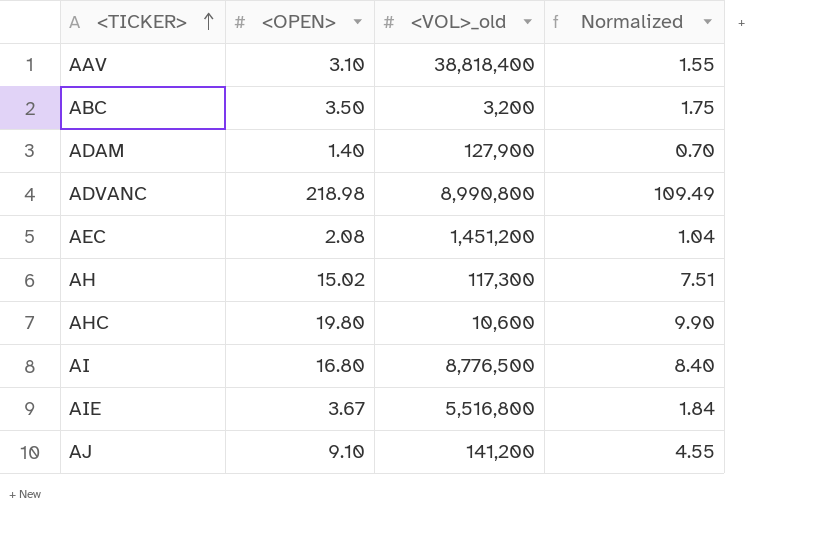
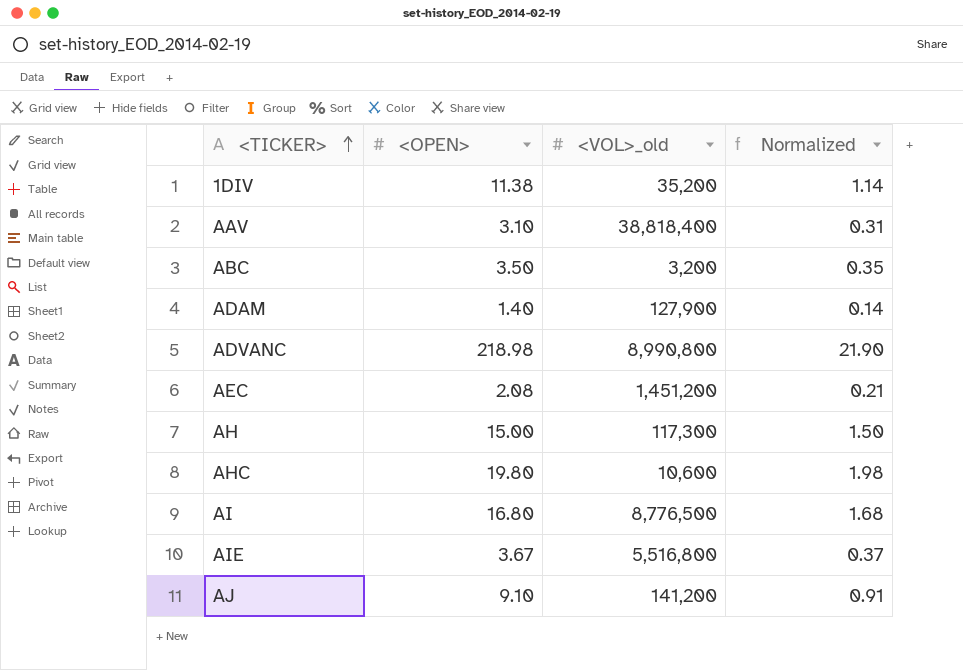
column Normalized | formula: [<OPEN>] * 0.5 -> [<OPEN>] * 0.1
row 1DIV: none -> 11.38 | 35,200 | 1.14
AH | <OPEN>: 15.02 -> 15.00

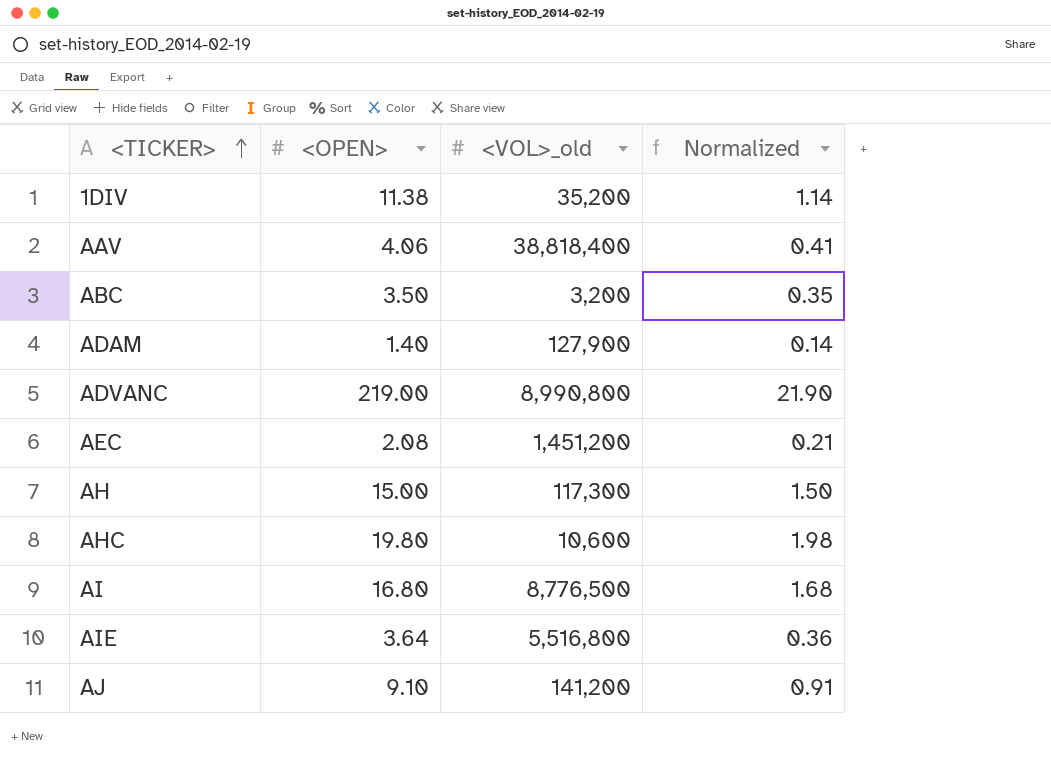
AAV | <OPEN>: 3.10 -> 4.06
AAV | Normalized: 0.31 -> 0.41
ADVANC | <OPEN>: 218.98 -> 219.00
AIE | <OPEN>: 3.67 -> 3.64
AIE | Normalized: 0.37 -> 0.36

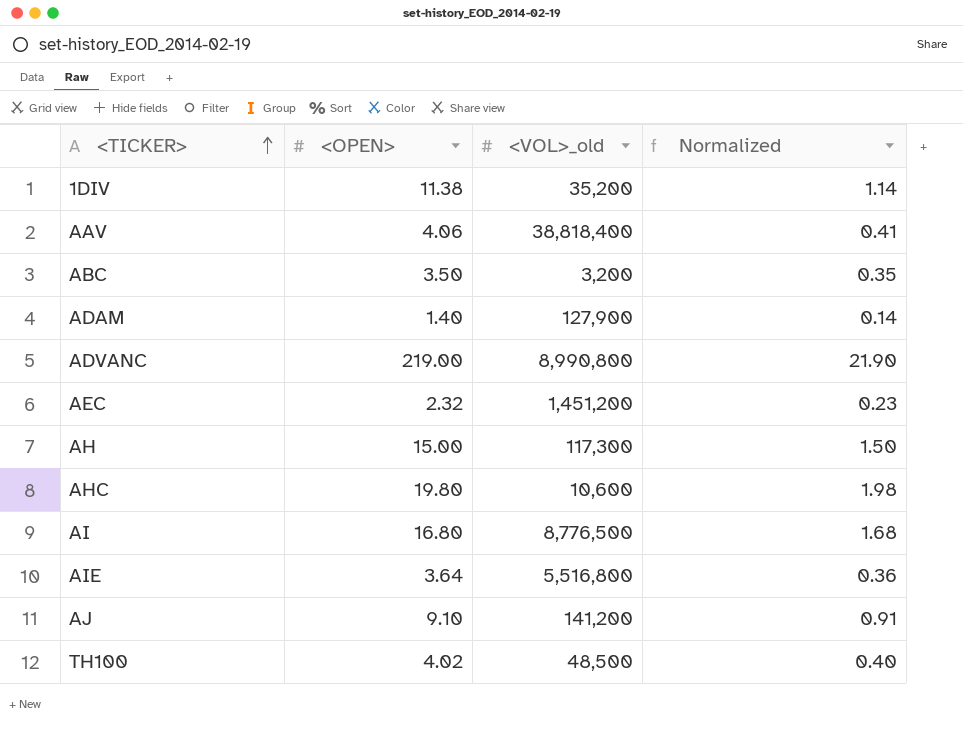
AEC | <OPEN>: 2.08 -> 2.32
AEC | Normalized: 0.21 -> 0.23
row TH100: none -> 4.02 | 48,500 | 0.40

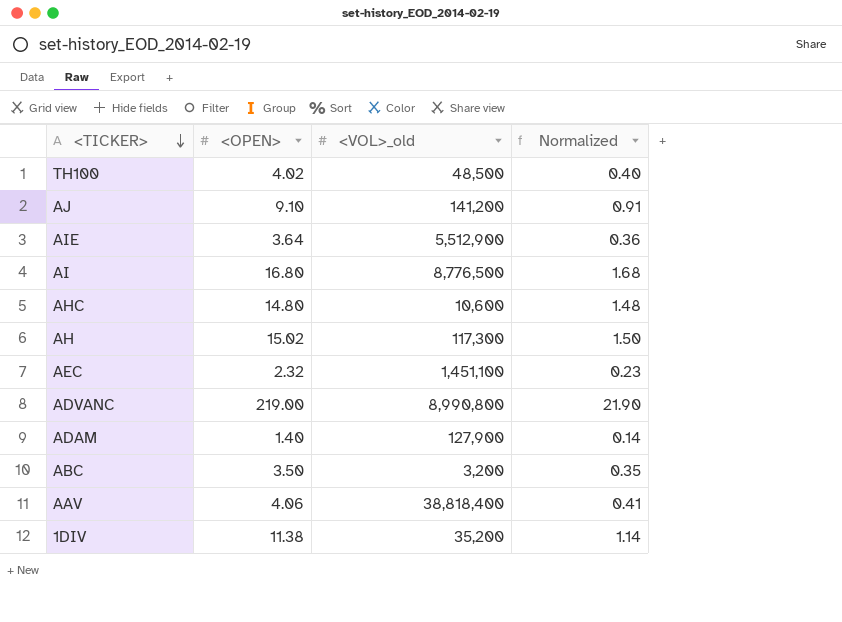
row order: <TICKER> ascending -> <TICKER> descending
AIE | <VOL>_old: 5,516,800 -> 5,512,900
AHC | <OPEN>: 19.80 -> 14.80
AHC | Normalized: 1.98 -> 1.48
AH | <OPEN>: 15.00 -> 15.02
AEC | <VOL>_old: 1,451,200 -> 1,451,100

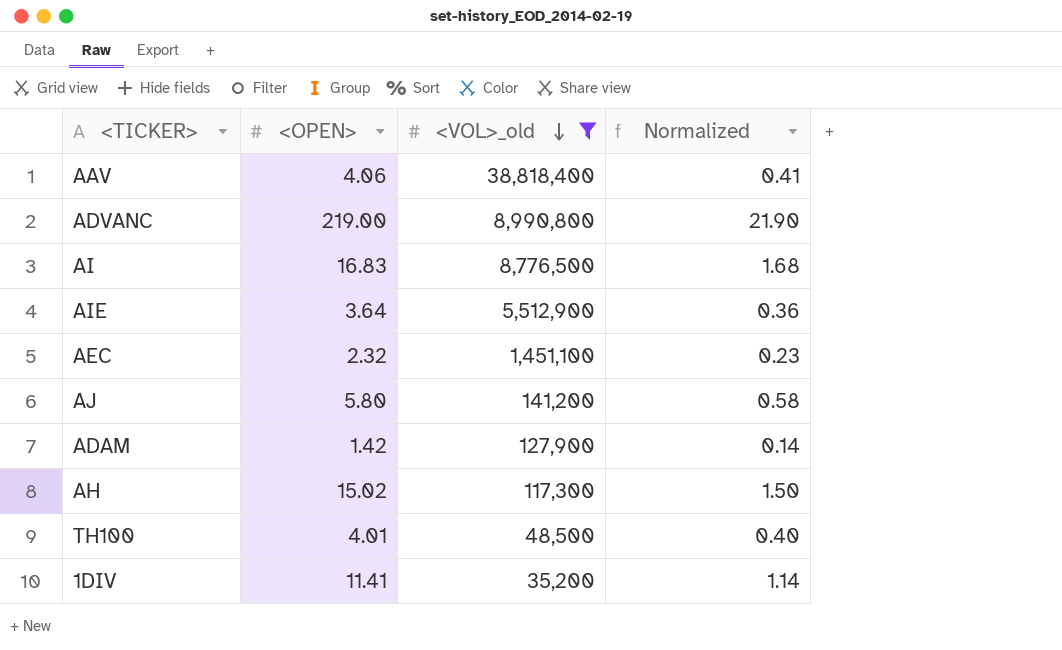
filter: none -> <VOL>_old >= 35,200
row order: <TICKER> descending -> <VOL>_old descending
AI | <OPEN>: 16.80 -> 16.83
AJ | <OPEN>: 9.10 -> 5.80
AJ | Normalized: 0.91 -> 0.58
ADAM | <OPEN>: 1.40 -> 1.42
TH100 | <OPEN>: 4.02 -> 4.01
1DIV | <OPEN>: 11.38 -> 11.41

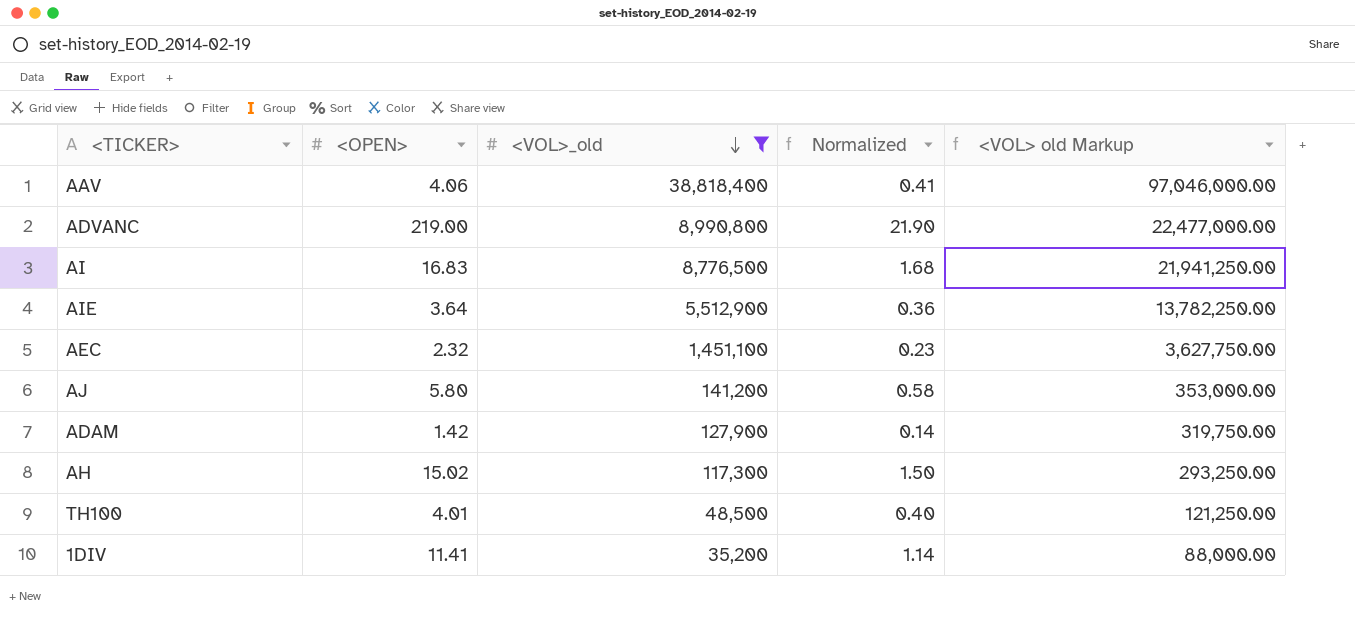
column <VOL> old Markup | formula: none -> [<VOL>_old] * 2.5

